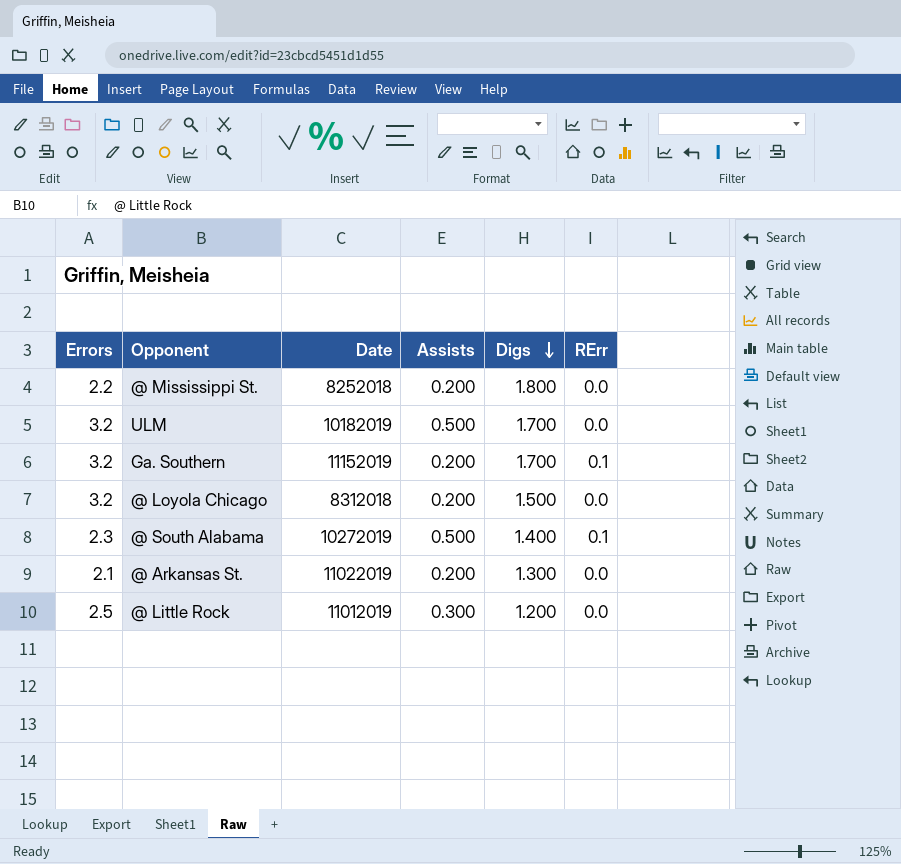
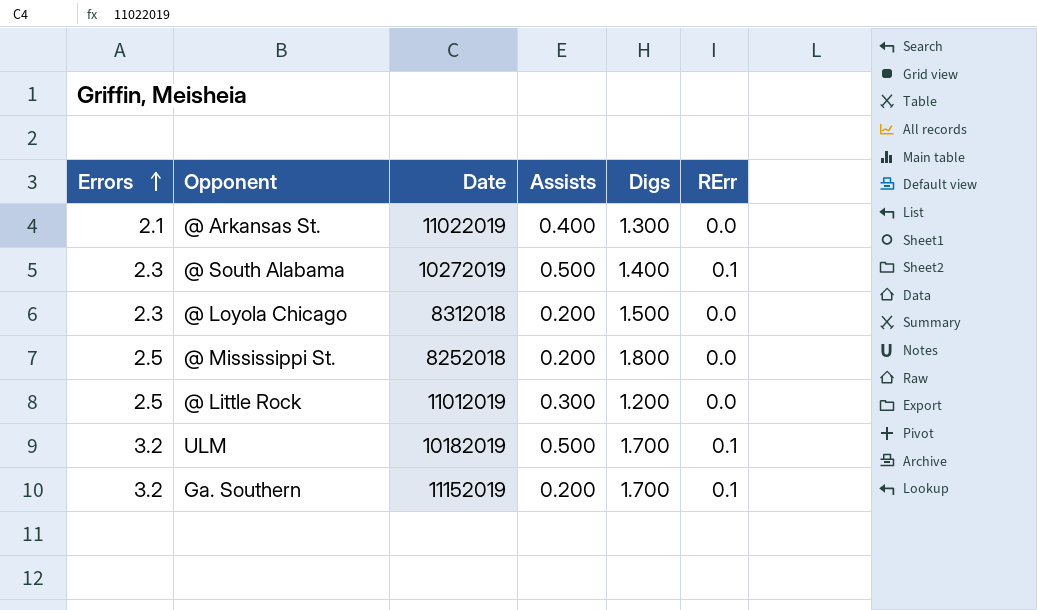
row order: Digs descending -> Errors ascending
@ Arkansas St. | Assists: 0.200 -> 0.400
@ Loyola Chicago | Errors: 3.2 -> 2.3
@ Mississippi St. | Errors: 2.2 -> 2.5
ULM | RErr: 0.0 -> 0.1

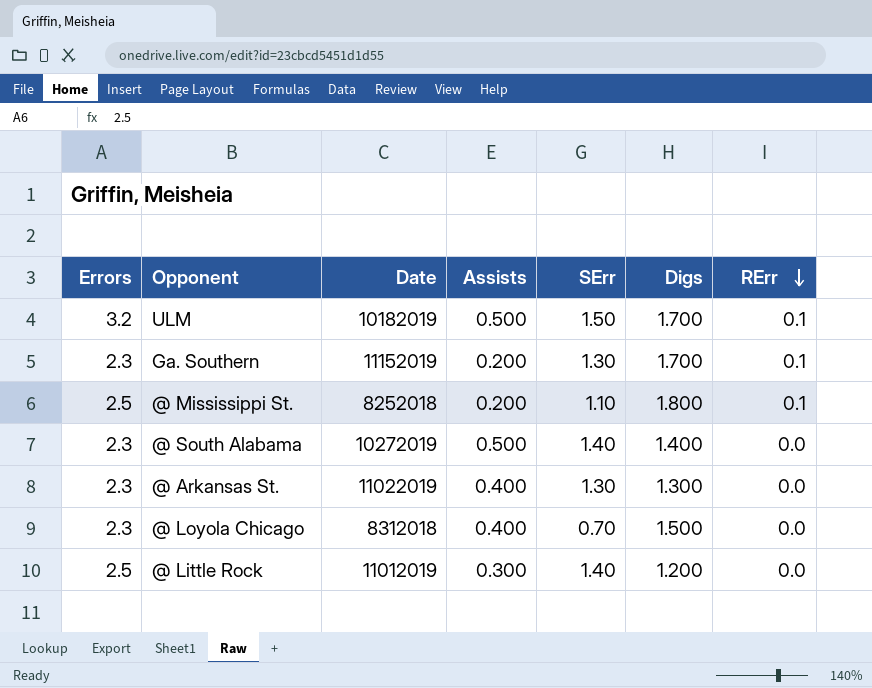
row order: Errors ascending -> RErr descending
column SErr | position: none -> 5
Ga. Southern | Errors: 3.2 -> 2.3
@ Mississippi St. | RErr: 0.0 -> 0.1
@ South Alabama | RErr: 0.1 -> 0.0
@ Arkansas St. | Errors: 2.1 -> 2.3
@ Loyola Chicago | Assists: 0.200 -> 0.400

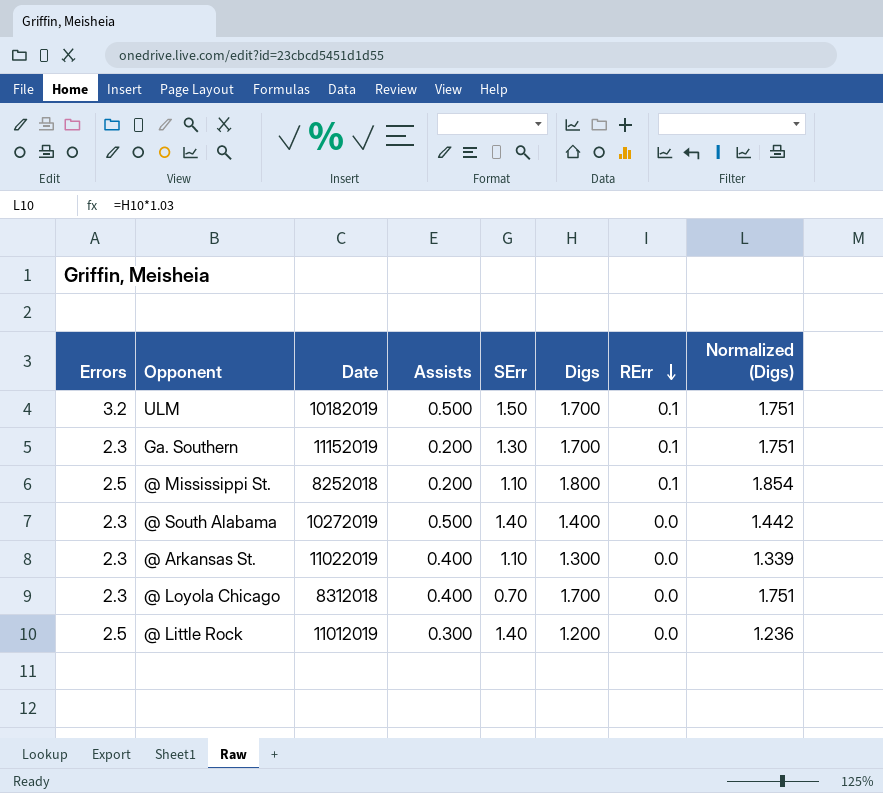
column Normalized (Digs) | formula: none -> [Digs] * 1.03
@ Arkansas St. | SErr: 1.30 -> 1.10
@ Loyola Chicago | Digs: 1.500 -> 1.700

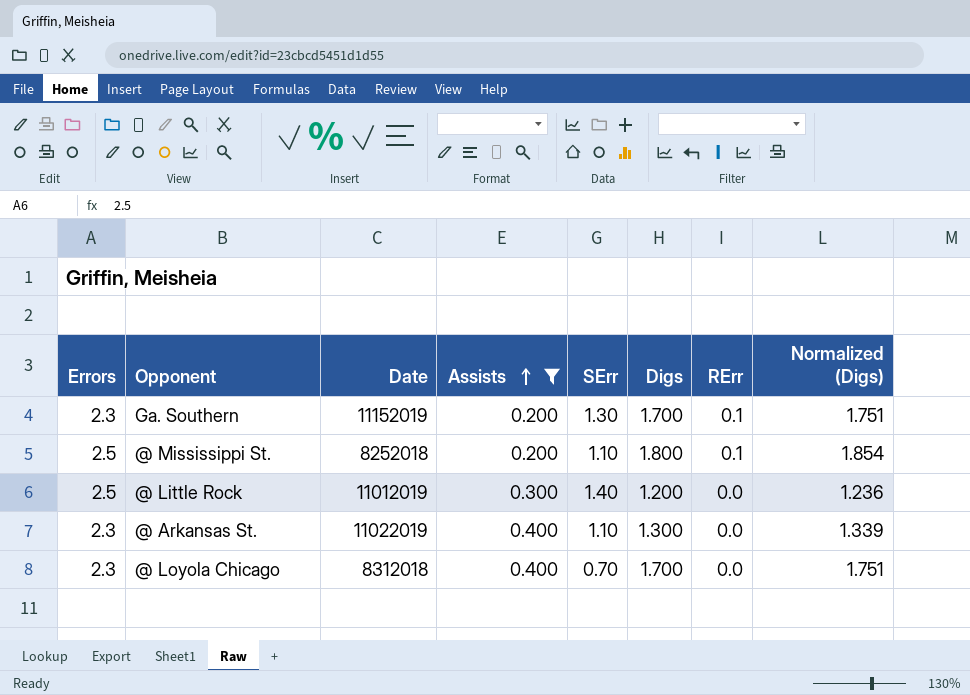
filter: none -> Assists != 0.500
row order: RErr descending -> Assists ascending

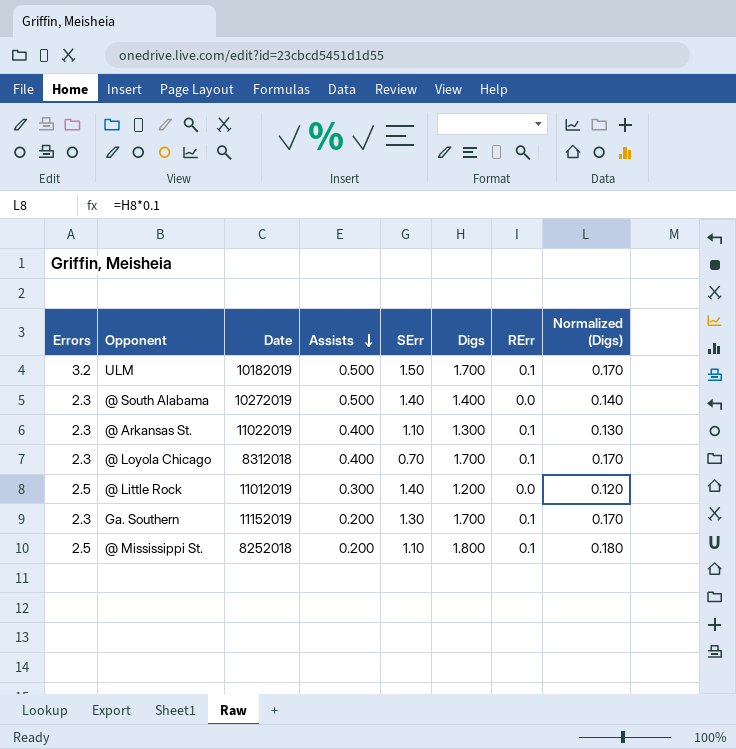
filter: Assists != 0.500 -> none
row order: Assists ascending -> Assists descending
column Normalized (Digs) | formula: [Digs] * 1.03 -> [Digs] * 0.1
@ Arkansas St. | RErr: 0.0 -> 0.1
@ Loyola Chicago | RErr: 0.0 -> 0.1

